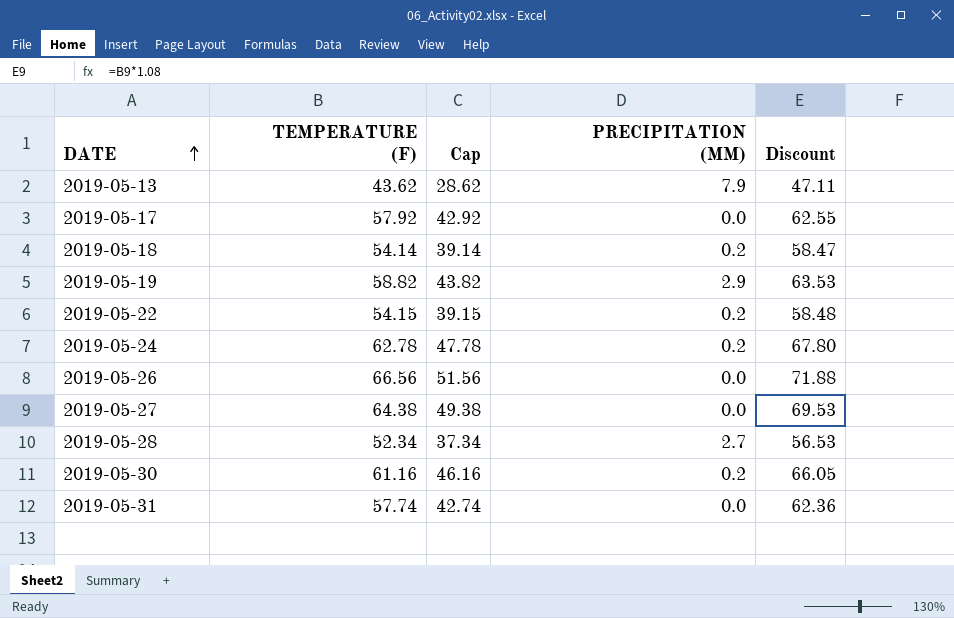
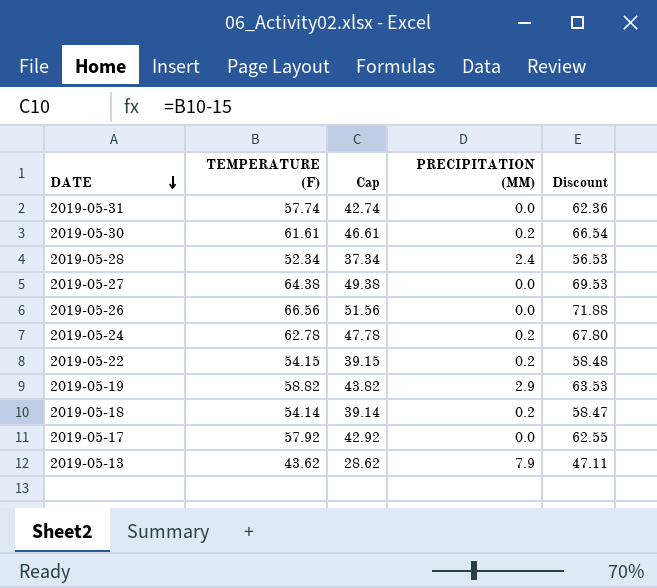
row order: DATE ascending -> DATE descending
2019-05-30 | TEMPERATURE (F): 61.16 -> 61.61
2019-05-30 | Cap: 46.16 -> 46.61
2019-05-30 | Discount: 66.05 -> 66.54
2019-05-28 | PRECIPITATION (MM): 2.7 -> 2.4

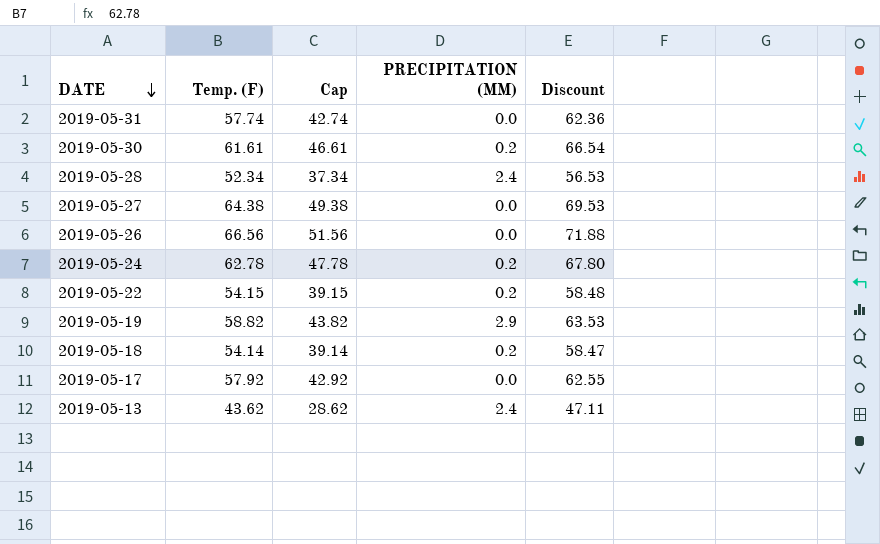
column name: TEMPERATURE (F) -> Temp. (F)
2019-05-13 | PRECIPITATION (MM): 7.9 -> 2.4

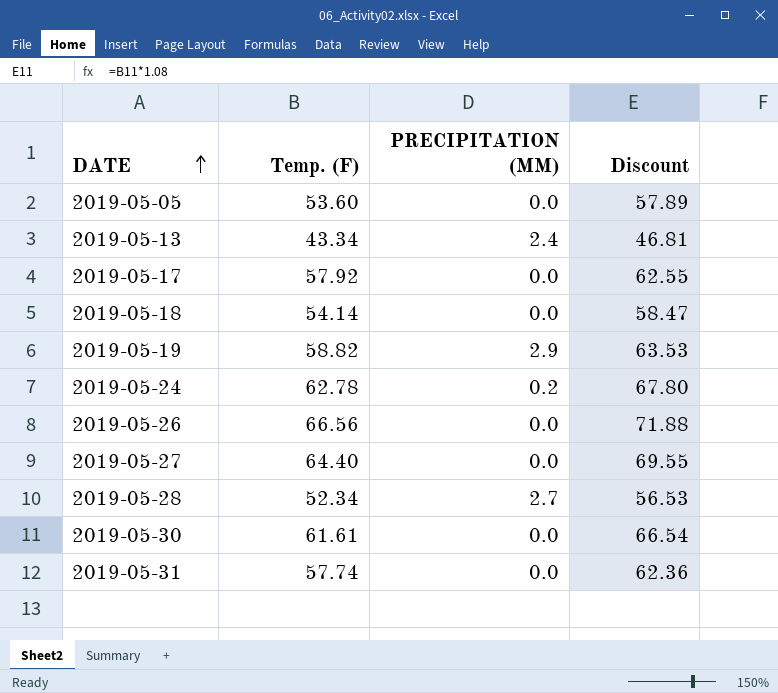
row order: DATE descending -> DATE ascending
column Cap | formula: [Temp. (F)] - 15 -> none
row 2019-05-22: 54.15 | 39.15 | 0.2 | 58.48 -> none
row 2019-05-05: none -> 53.60 | 0.0 | 57.89
2019-05-13 | Temp. (F): 43.62 -> 43.34
2019-05-13 | Discount: 47.11 -> 46.81
2019-05-18 | PRECIPITATION (MM): 0.2 -> 0.0
2019-05-27 | Temp. (F): 64.38 -> 64.40
2019-05-27 | Discount: 69.53 -> 69.55
2019-05-28 | PRECIPITATION (MM): 2.4 -> 2.7
2019-05-30 | PRECIPITATION (MM): 0.2 -> 0.0

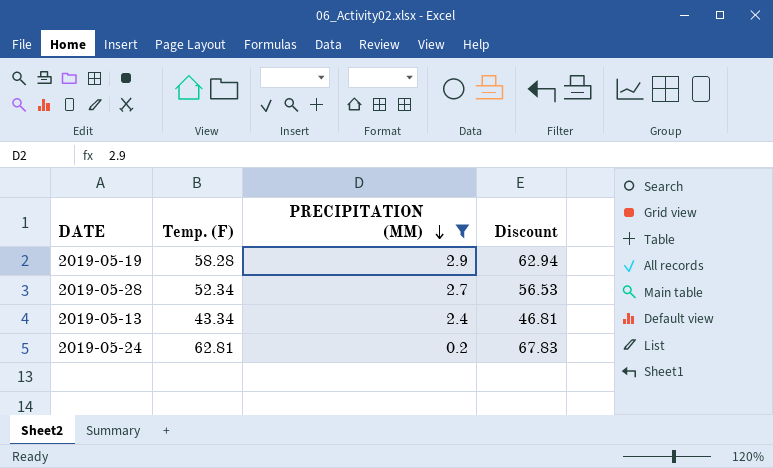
filter: none -> PRECIPITATION (MM) != 0.0
row order: DATE ascending -> PRECIPITATION (MM) descending
2019-05-19 | Temp. (F): 58.82 -> 58.28
2019-05-19 | Discount: 63.53 -> 62.94
2019-05-24 | Temp. (F): 62.78 -> 62.81
2019-05-24 | Discount: 67.80 -> 67.83

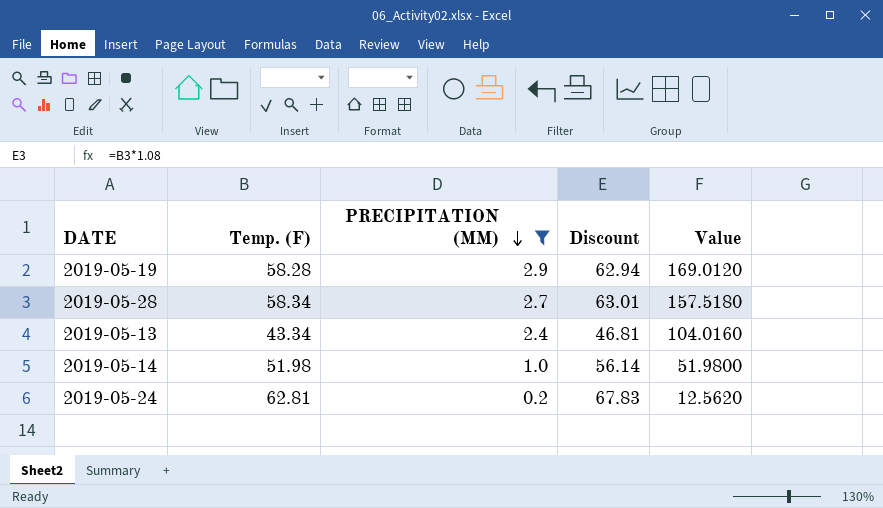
column Value | formula: none -> [Temp. (F)] * [PRECIPITATION (MM)]
2019-05-28 | Temp. (F): 52.34 -> 58.34
2019-05-28 | Discount: 56.53 -> 63.01
row 2019-05-14: none -> 51.98 | 1.0 | 56.14 | 51.9800

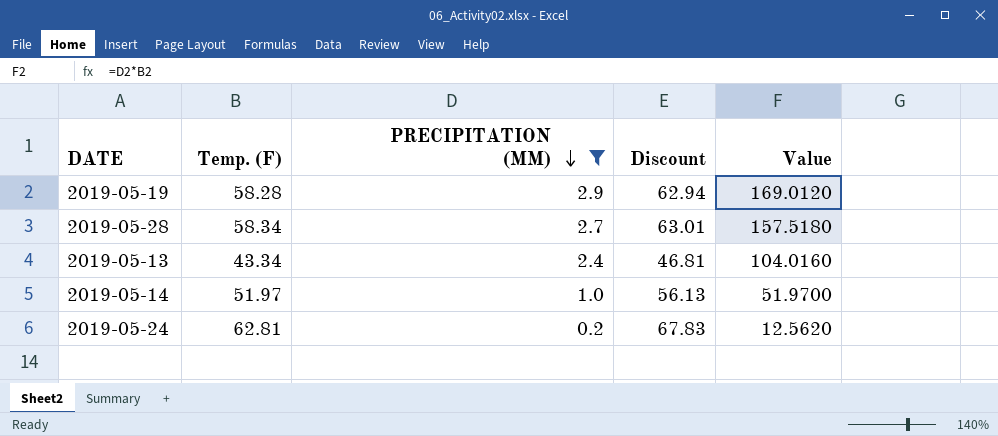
2019-05-14 | Temp. (F): 51.98 -> 51.97
2019-05-14 | Discount: 56.14 -> 56.13
2019-05-14 | Value: 51.9800 -> 51.9700

